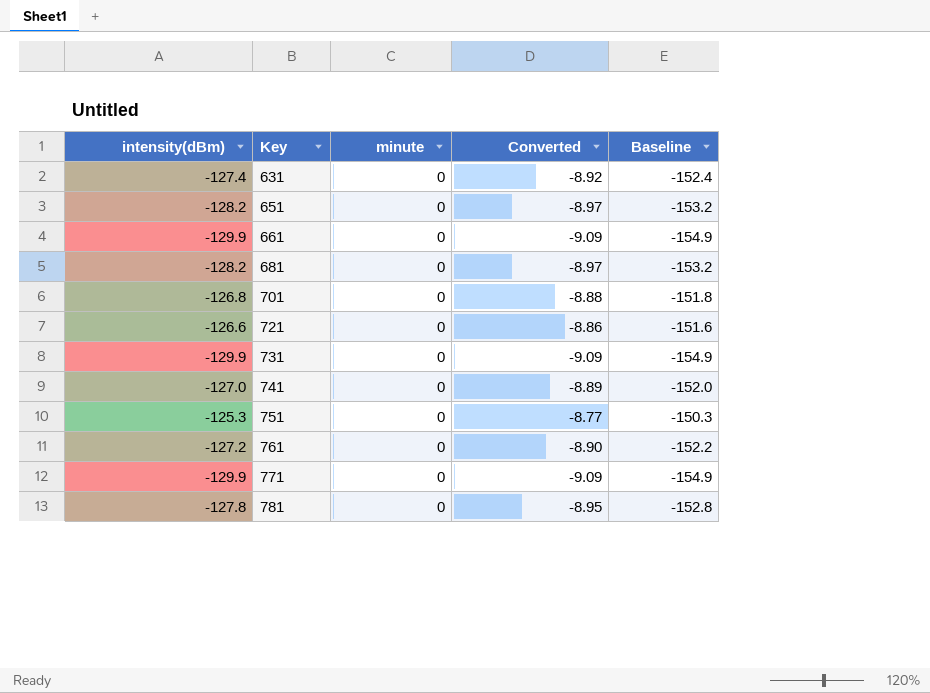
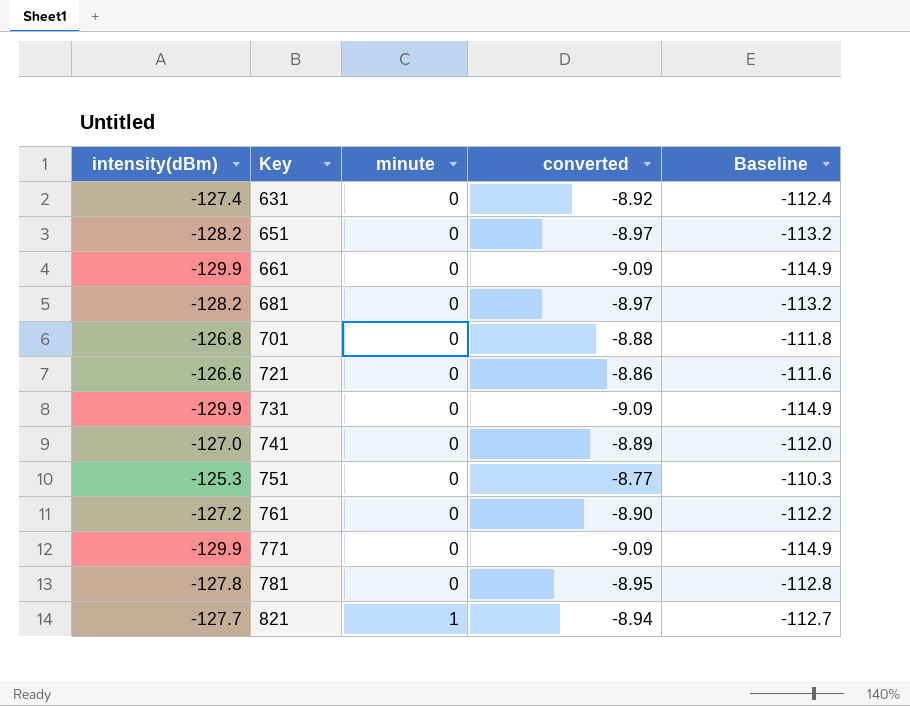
column name: Converted -> converted
column Baseline | formula: [intensity(dBm)] - 25 -> [intensity(dBm)] + 15
row 821: none -> -127.7 | 1 | -8.94 | -112.7

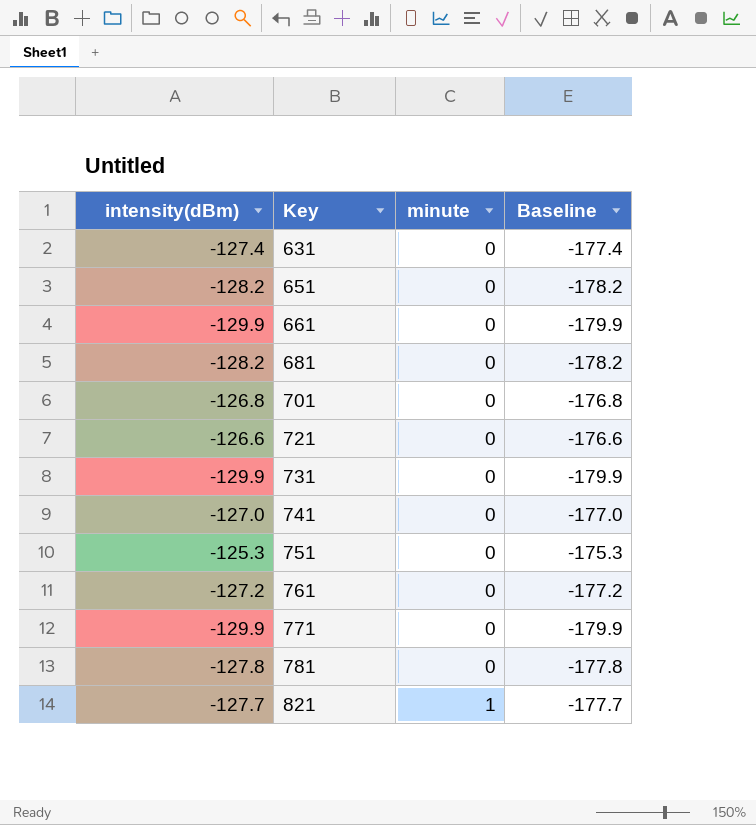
column converted | formula: [intensity(dBm)] * 0.07 -> none
column Baseline | formula: [intensity(dBm)] + 15 -> [intensity(dBm)] - 50

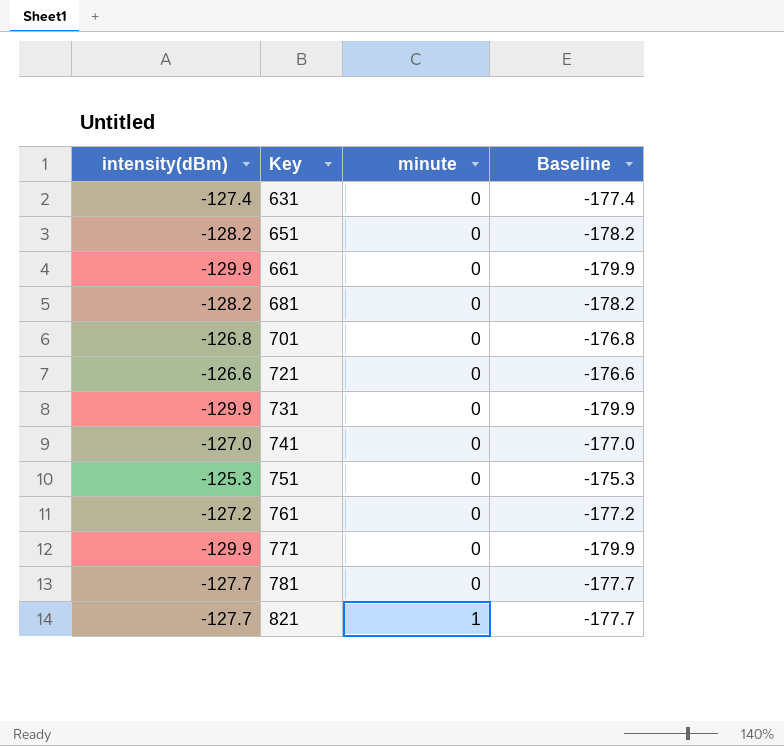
781 | intensity(dBm): -127.8 -> -127.7
781 | Baseline: -177.8 -> -177.7

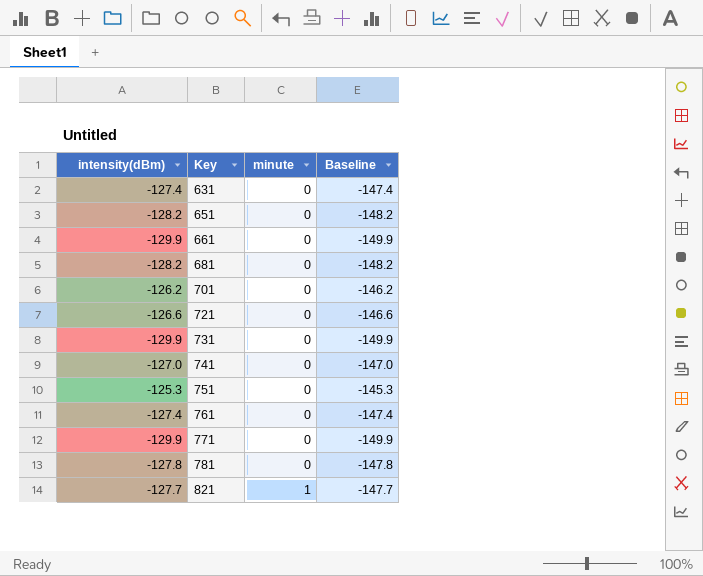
column Baseline | formula: [intensity(dBm)] - 50 -> [intensity(dBm)] - 20
701 | intensity(dBm): -126.8 -> -126.2
761 | intensity(dBm): -127.2 -> -127.4
781 | intensity(dBm): -127.7 -> -127.8

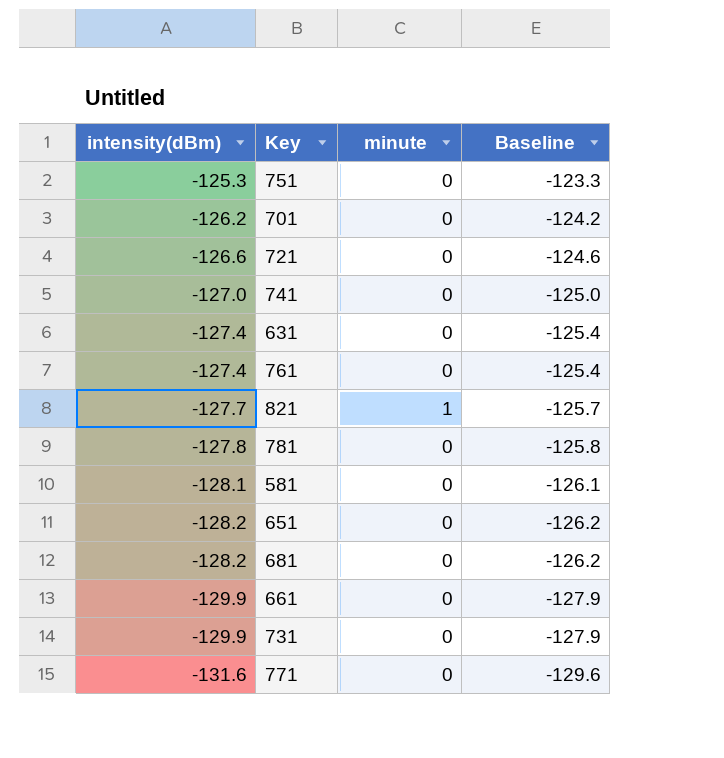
row order: Key ascending -> intensity(dBm) descending
column Baseline | formula: [intensity(dBm)] - 20 -> [intensity(dBm)] + 2
row 581: none -> -128.1 | 0 | -126.1
771 | intensity(dBm): -129.9 -> -131.6

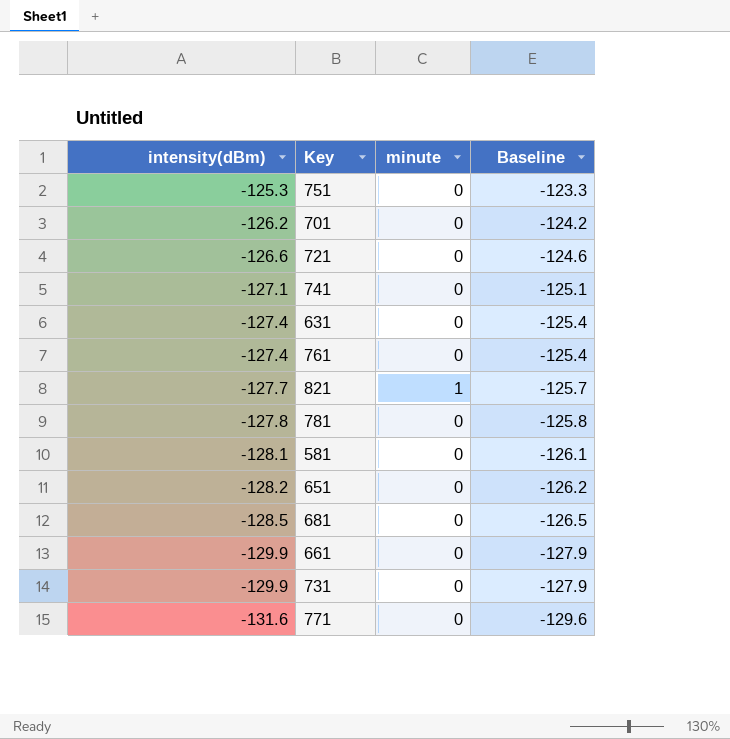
741 | intensity(dBm): -127.0 -> -127.1
741 | Baseline: -125.0 -> -125.1
681 | intensity(dBm): -128.2 -> -128.5
681 | Baseline: -126.2 -> -126.5

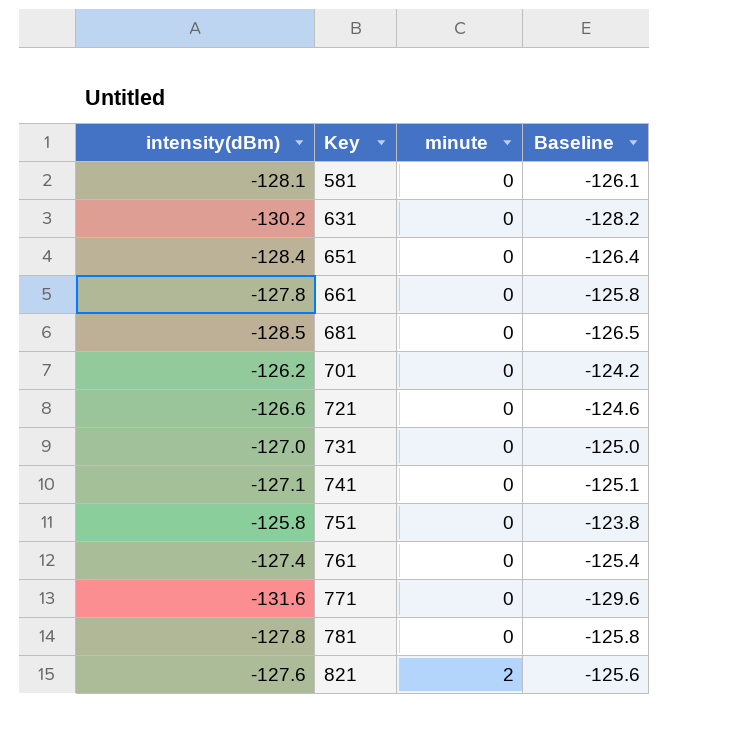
row order: intensity(dBm) descending -> Key ascending
631 | intensity(dBm): -127.4 -> -130.2
631 | Baseline: -125.4 -> -128.2
651 | intensity(dBm): -128.2 -> -128.4
651 | Baseline: -126.2 -> -126.4
661 | intensity(dBm): -129.9 -> -127.8
661 | Baseline: -127.9 -> -125.8
731 | intensity(dBm): -129.9 -> -127.0
731 | Baseline: -127.9 -> -125.0
751 | intensity(dBm): -125.3 -> -125.8
751 | Baseline: -123.3 -> -123.8
821 | intensity(dBm): -127.7 -> -127.6
821 | minute: 1 -> 2
821 | Baseline: -125.7 -> -125.6

